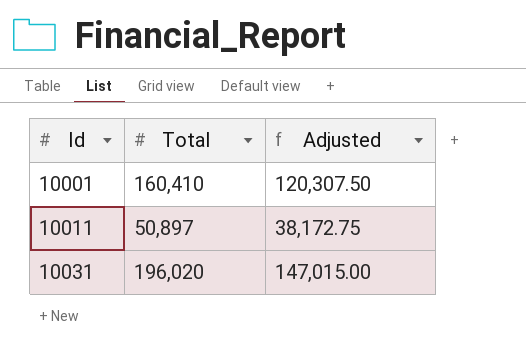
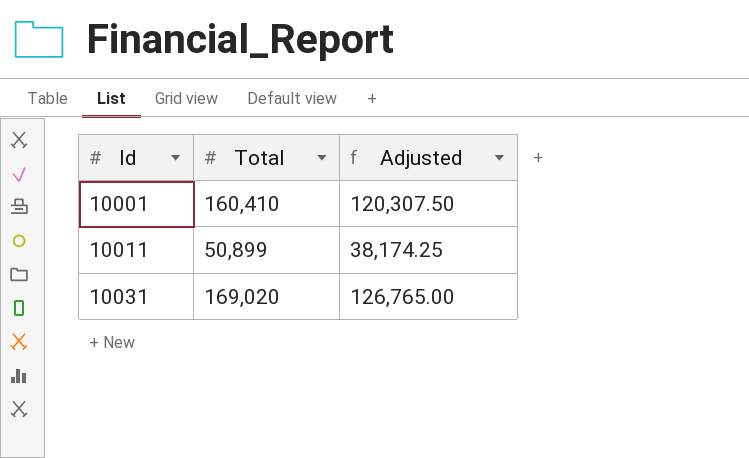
10011 | Total: 50,897 -> 50,899
10011 | Adjusted: 38,172.75 -> 38,174.25
10031 | Total: 196,020 -> 169,020
10031 | Adjusted: 147,015.00 -> 126,765.00

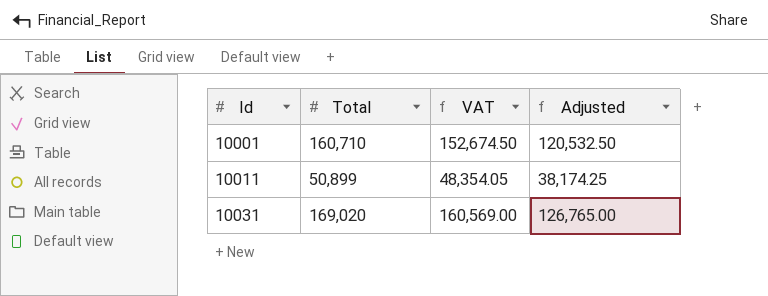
column VAT | formula: none -> [Total] * 0.95
10001 | Total: 160,410 -> 160,710
10001 | Adjusted: 120,307.50 -> 120,532.50

